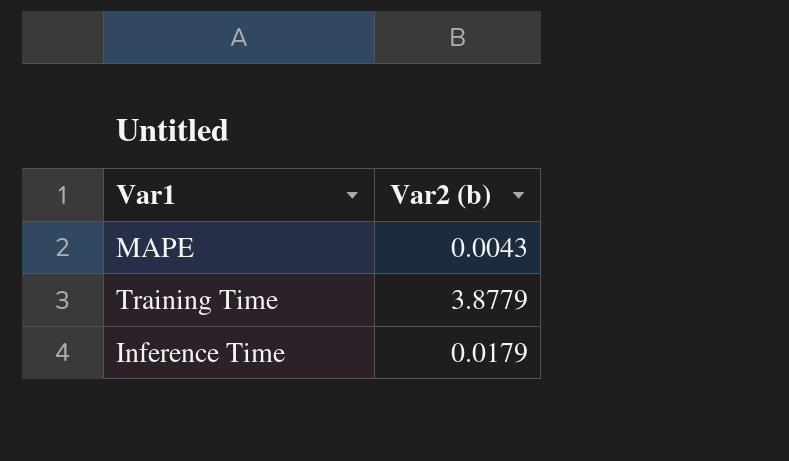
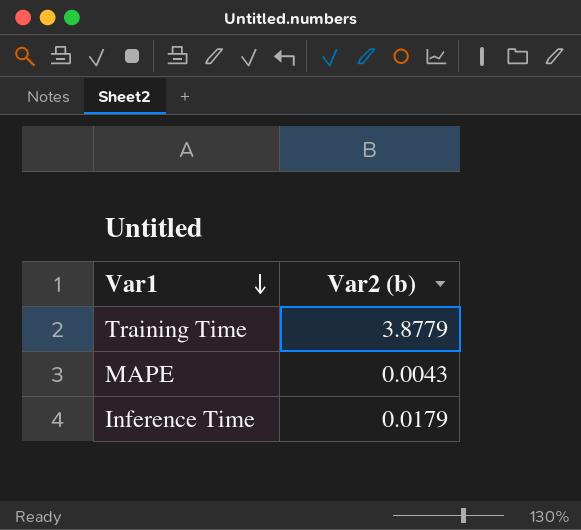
row order: none -> Var1 descending

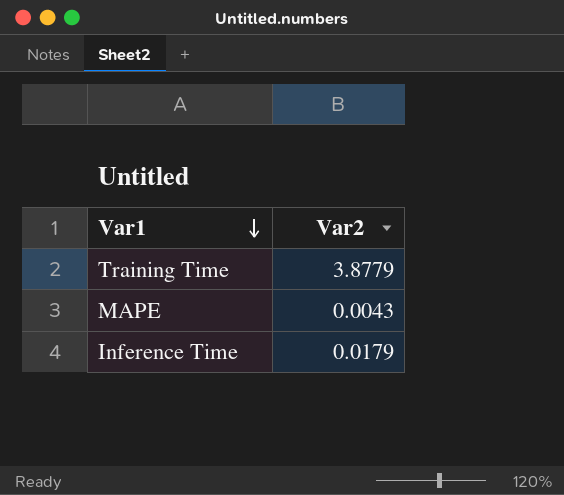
column name: Var2 (b) -> Var2

